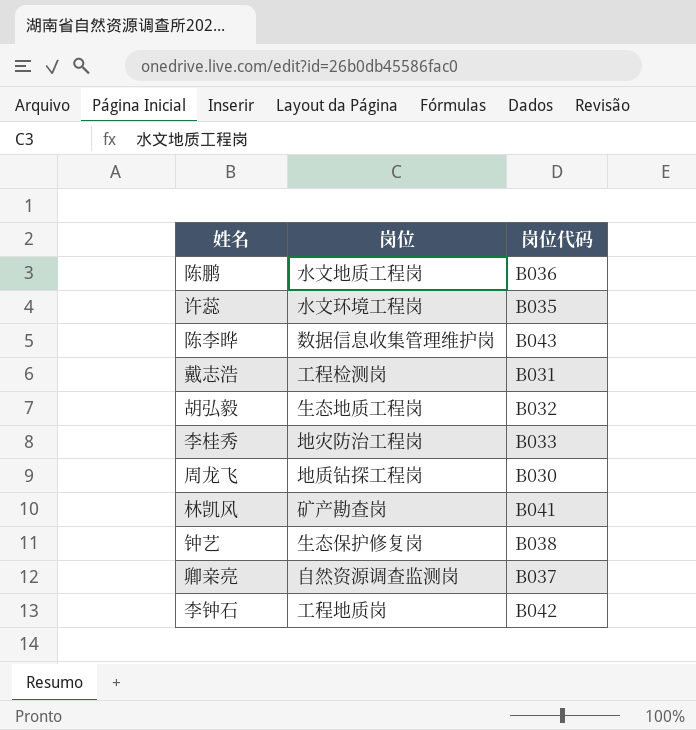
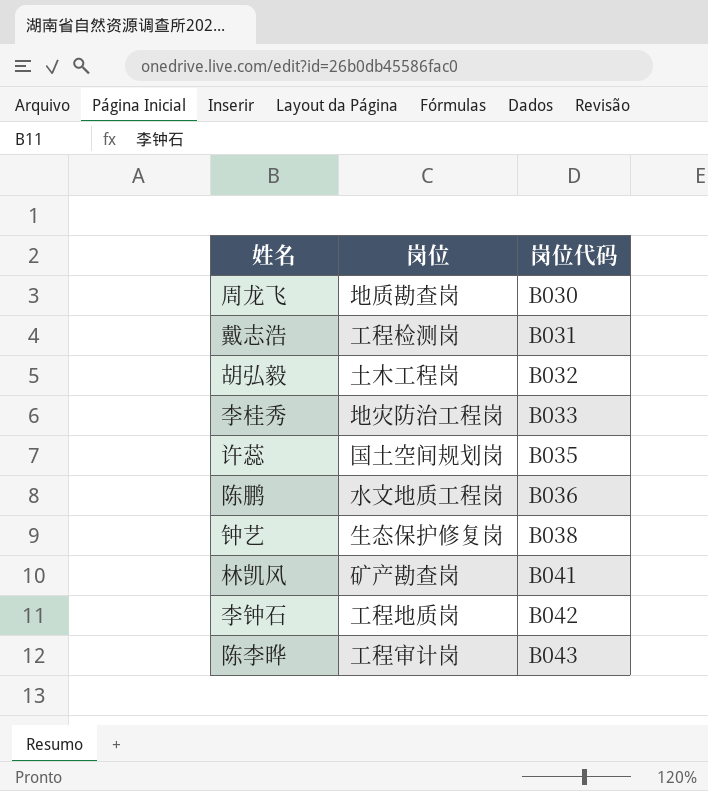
row order: none -> 岗位代码 ascending
row 卿亲亮: 自然资源调查监测岗 | B037 -> none
周龙飞 | 岗位: 地质钻探工程岗 -> 地质勘查岗
胡弘毅 | 岗位: 生态地质工程岗 -> 土木工程岗
许蕊 | 岗位: 水文环境工程岗 -> 国土空间规划岗
陈李晔 | 岗位: 数据信息收集管理维护岗 -> 工程审计岗

